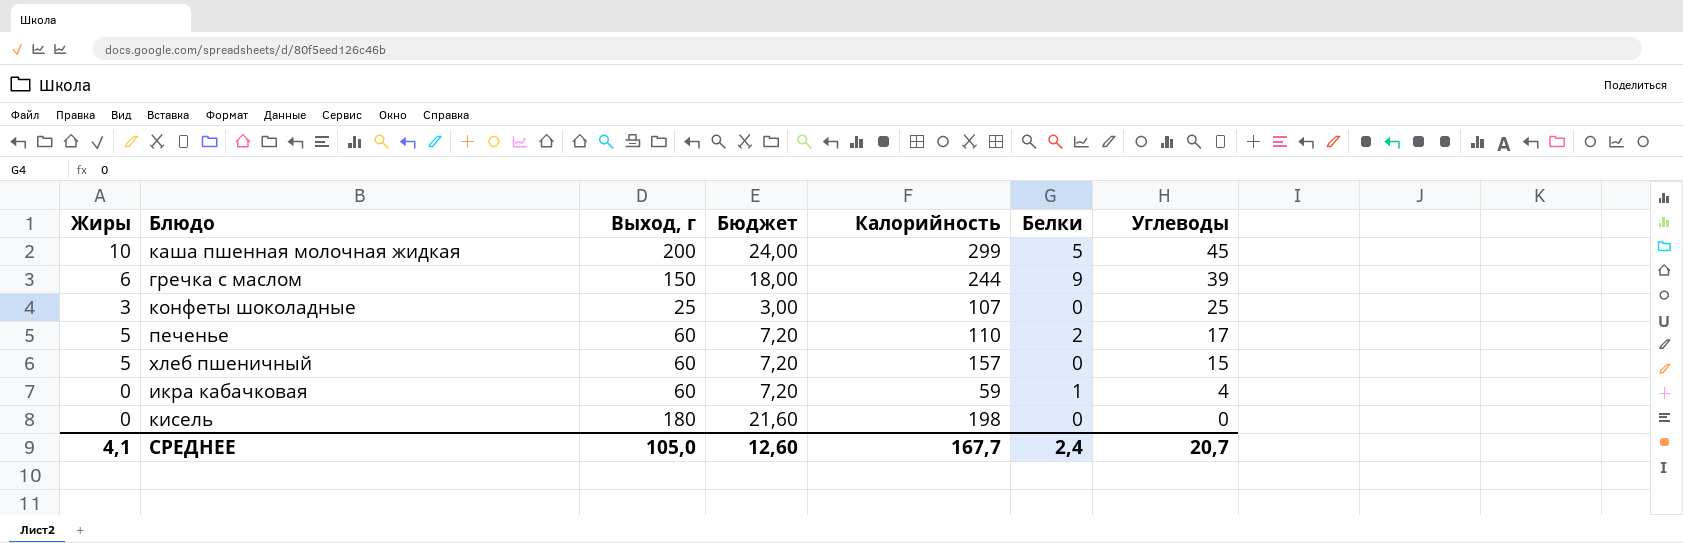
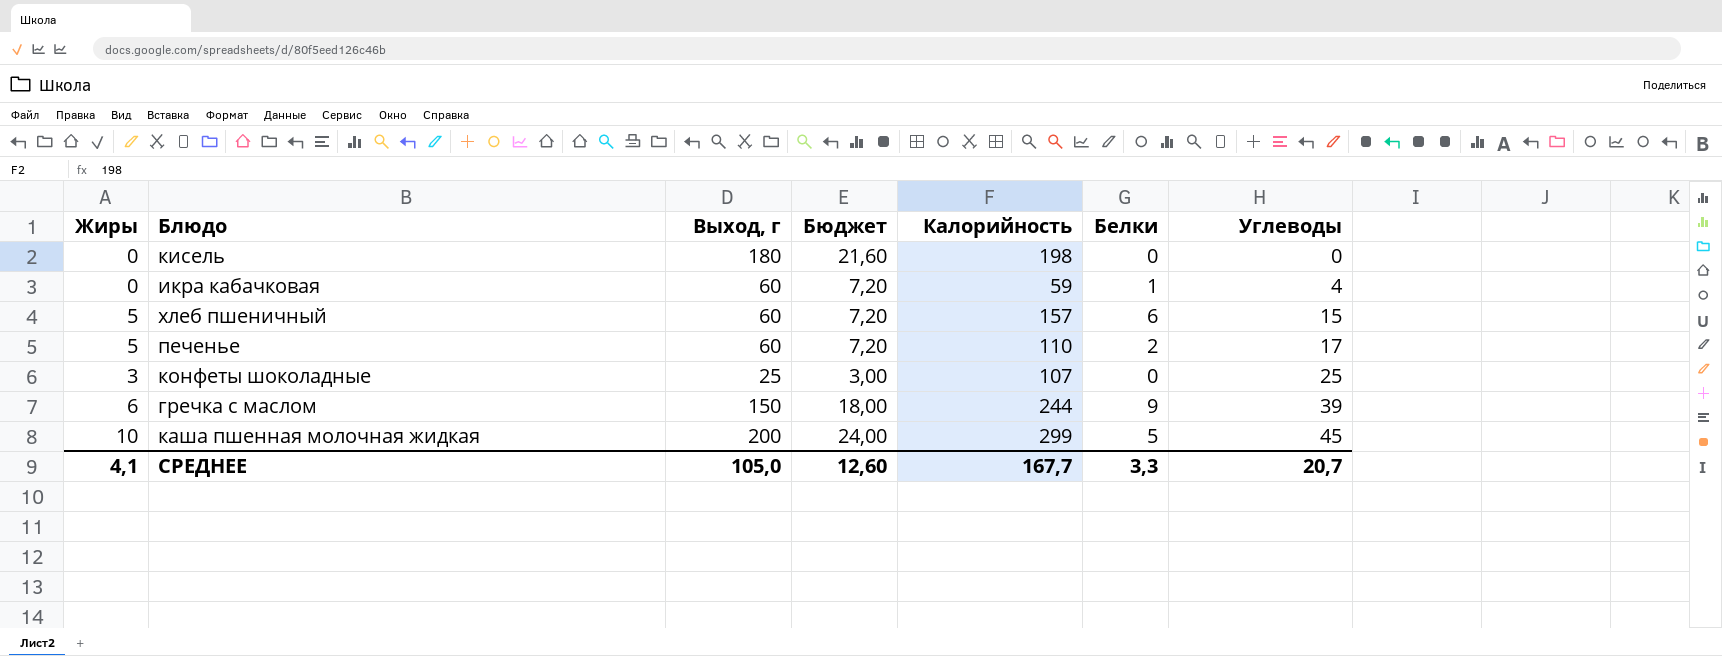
row order: Углеводы descending -> Углеводы ascending
хлеб пшеничный | Белки: 0 -> 6
СРЕДНЕЕ | Белки: 2,4 -> 3,3

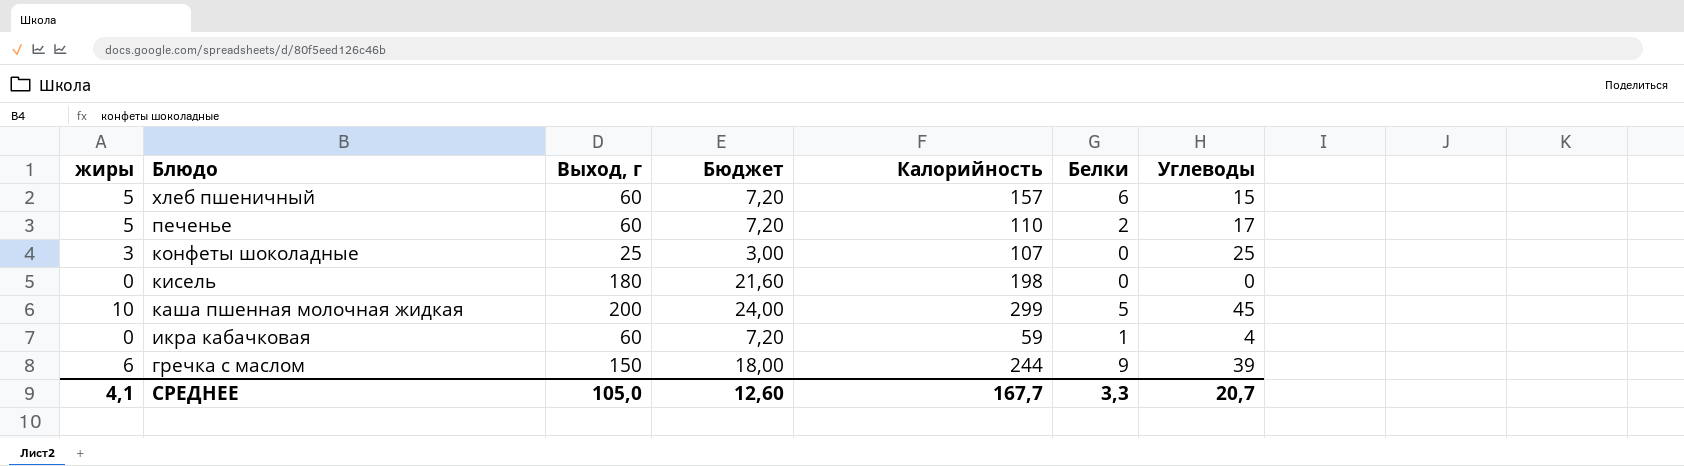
row order: Углеводы ascending -> Блюдо descending
column name: Жиры -> жиры

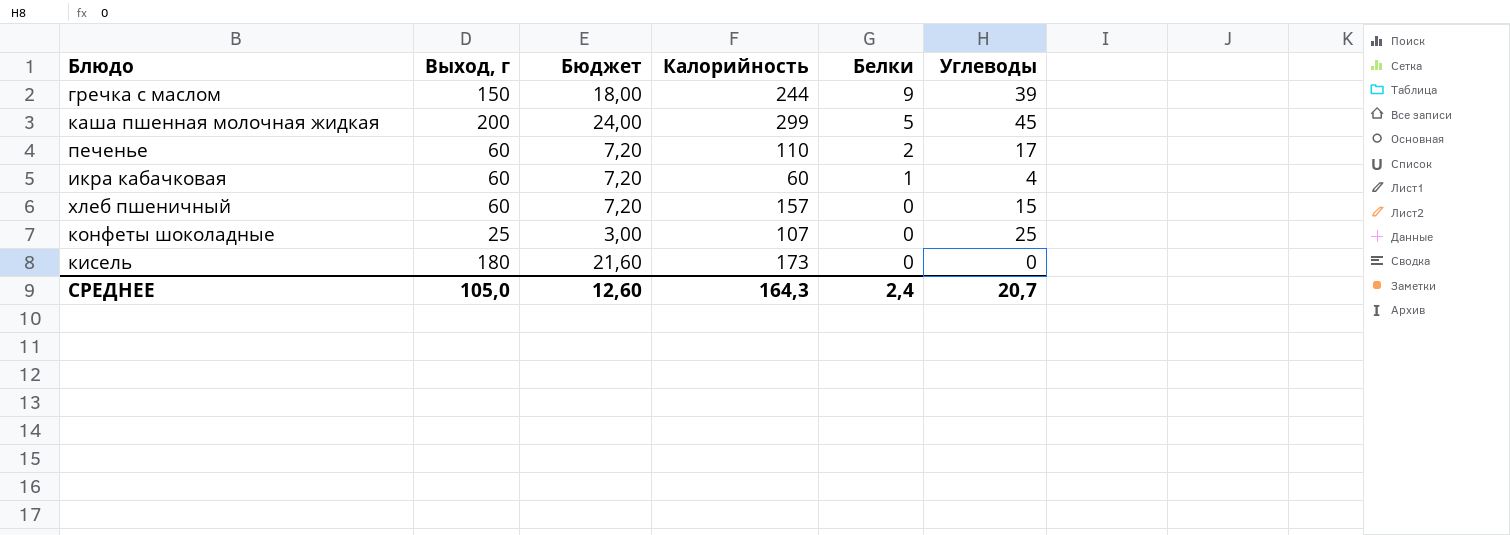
row order: Блюдо descending -> Белки descending
column жиры | position: 1 -> none
икра кабачковая | Калорийность: 59 -> 60
хлеб пшеничный | Белки: 6 -> 0
кисель | Калорийность: 198 -> 173
СРЕДНЕЕ | Калорийность: 167,7 -> 164,3
СРЕДНЕЕ | Белки: 3,3 -> 2,4

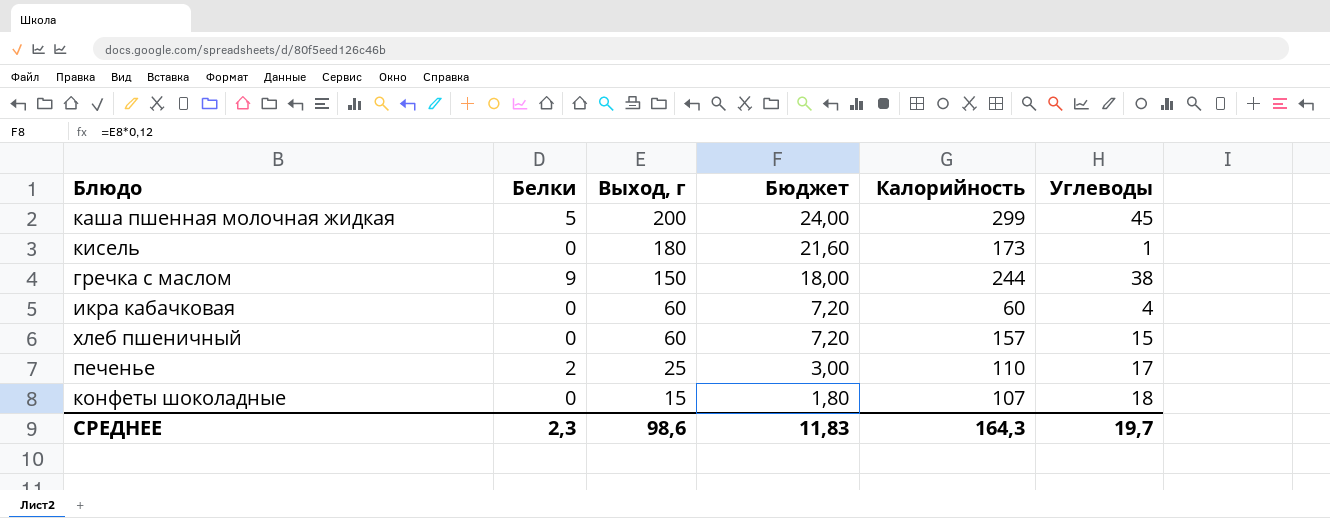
row order: Белки descending -> Выход, г descending
column Белки | position: 5 -> 2
кисель | Углеводы: 0 -> 1
гречка с маслом | Углеводы: 39 -> 38
икра кабачковая | Белки: 1 -> 0
печенье | Выход, г: 60 -> 25
печенье | Бюджет: 7,20 -> 3,00
конфеты шоколадные | Выход, г: 25 -> 15
конфеты шоколадные | Бюджет: 3,00 -> 1,80
конфеты шоколадные | Углеводы: 25 -> 18
СРЕДНЕЕ | Белки: 2,4 -> 2,3
СРЕДНЕЕ | Выход, г: 105,0 -> 98,6
СРЕДНЕЕ | Бюджет: 12,60 -> 11,83
СРЕДНЕЕ | Углеводы: 20,7 -> 19,7

